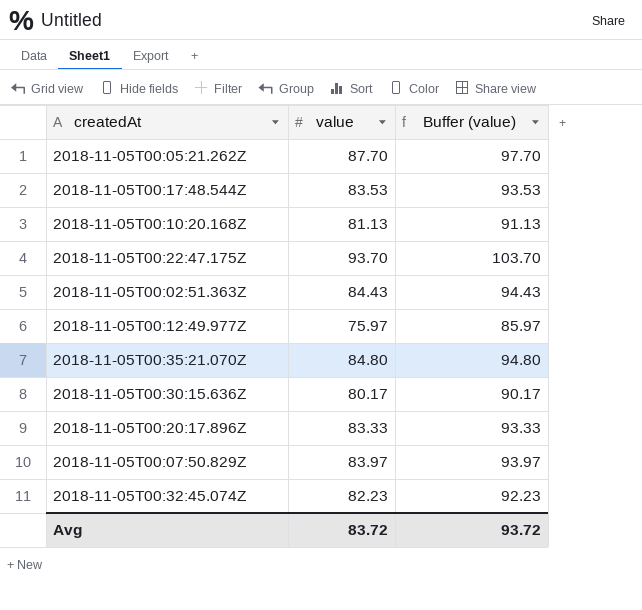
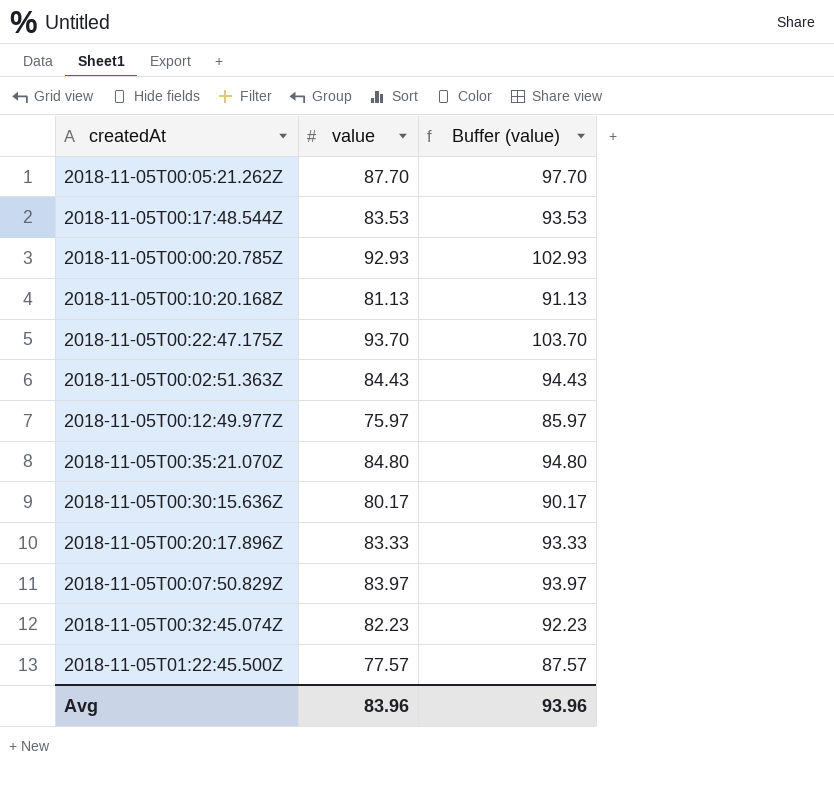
row 2018-11-05T00:00:20.785Z: none -> 92.93 | 102.93
row 2018-11-05T01:22:45.500Z: none -> 77.57 | 87.57
Avg | value: 83.72 -> 83.96
Avg | Buffer (value): 93.72 -> 93.96

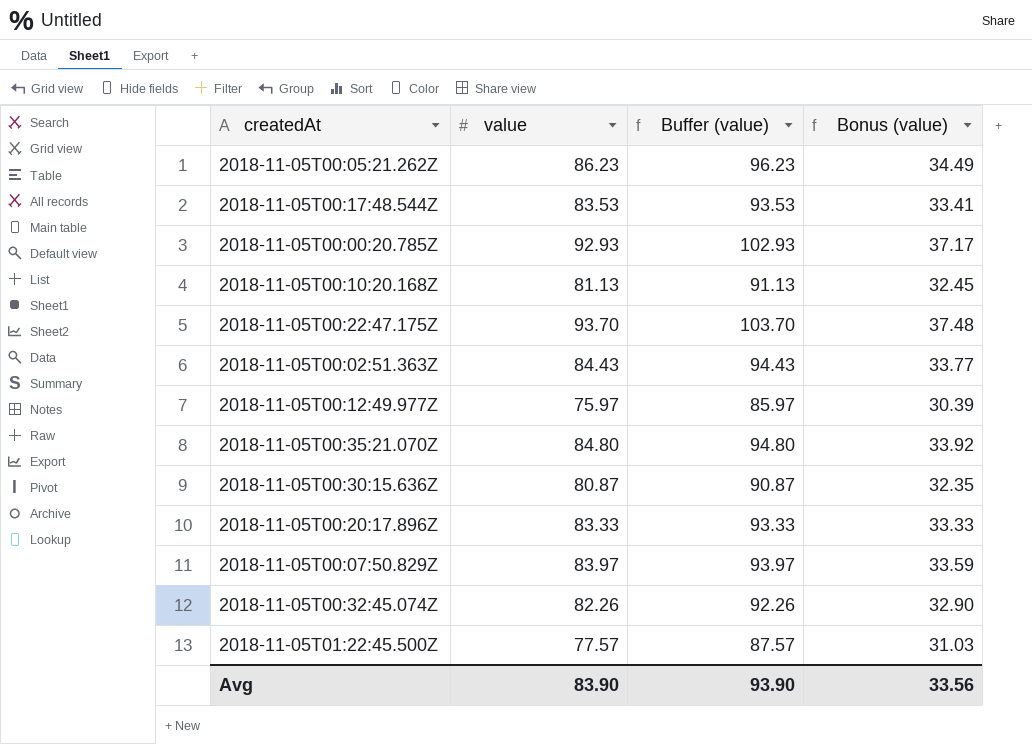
column Bonus (value) | formula: none -> [value] * 0.4
2018-11-05T00:05:21.262Z | value: 87.70 -> 86.23
2018-11-05T00:05:21.262Z | Buffer (value): 97.70 -> 96.23
2018-11-05T00:30:15.636Z | value: 80.17 -> 80.87
2018-11-05T00:30:15.636Z | Buffer (value): 90.17 -> 90.87
2018-11-05T00:32:45.074Z | value: 82.23 -> 82.26
2018-11-05T00:32:45.074Z | Buffer (value): 92.23 -> 92.26
Avg | value: 83.96 -> 83.90
Avg | Buffer (value): 93.96 -> 93.90

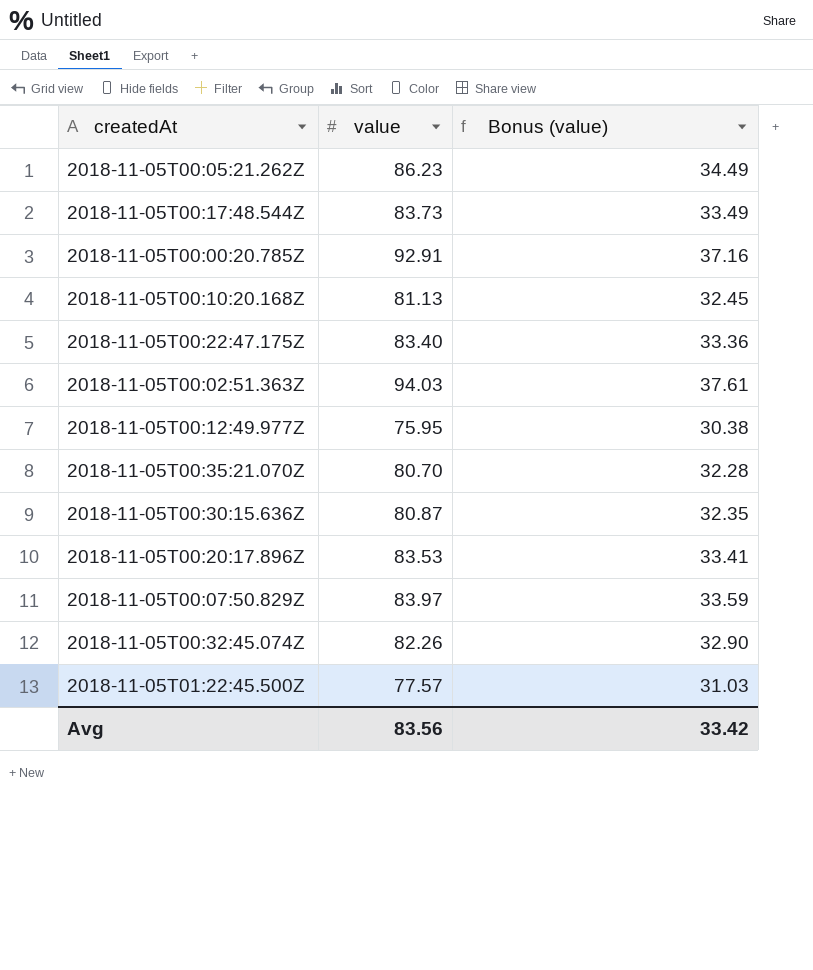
column Buffer (value) | formula: [value] + 10 -> none
2018-11-05T00:17:48.544Z | value: 83.53 -> 83.73
2018-11-05T00:17:48.544Z | Bonus (value): 33.41 -> 33.49
2018-11-05T00:00:20.785Z | value: 92.93 -> 92.91
2018-11-05T00:00:20.785Z | Bonus (value): 37.17 -> 37.16
2018-11-05T00:22:47.175Z | value: 93.70 -> 83.40
2018-11-05T00:22:47.175Z | Bonus (value): 37.48 -> 33.36
2018-11-05T00:02:51.363Z | value: 84.43 -> 94.03
2018-11-05T00:02:51.363Z | Bonus (value): 33.77 -> 37.61
2018-11-05T00:12:49.977Z | value: 75.97 -> 75.95
2018-11-05T00:12:49.977Z | Bonus (value): 30.39 -> 30.38
2018-11-05T00:35:21.070Z | value: 84.80 -> 80.70
2018-11-05T00:35:21.070Z | Bonus (value): 33.92 -> 32.28
2018-11-05T00:20:17.896Z | value: 83.33 -> 83.53
2018-11-05T00:20:17.896Z | Bonus (value): 33.33 -> 33.41
Avg | value: 83.90 -> 83.56
Avg | Bonus (value): 33.56 -> 33.42

